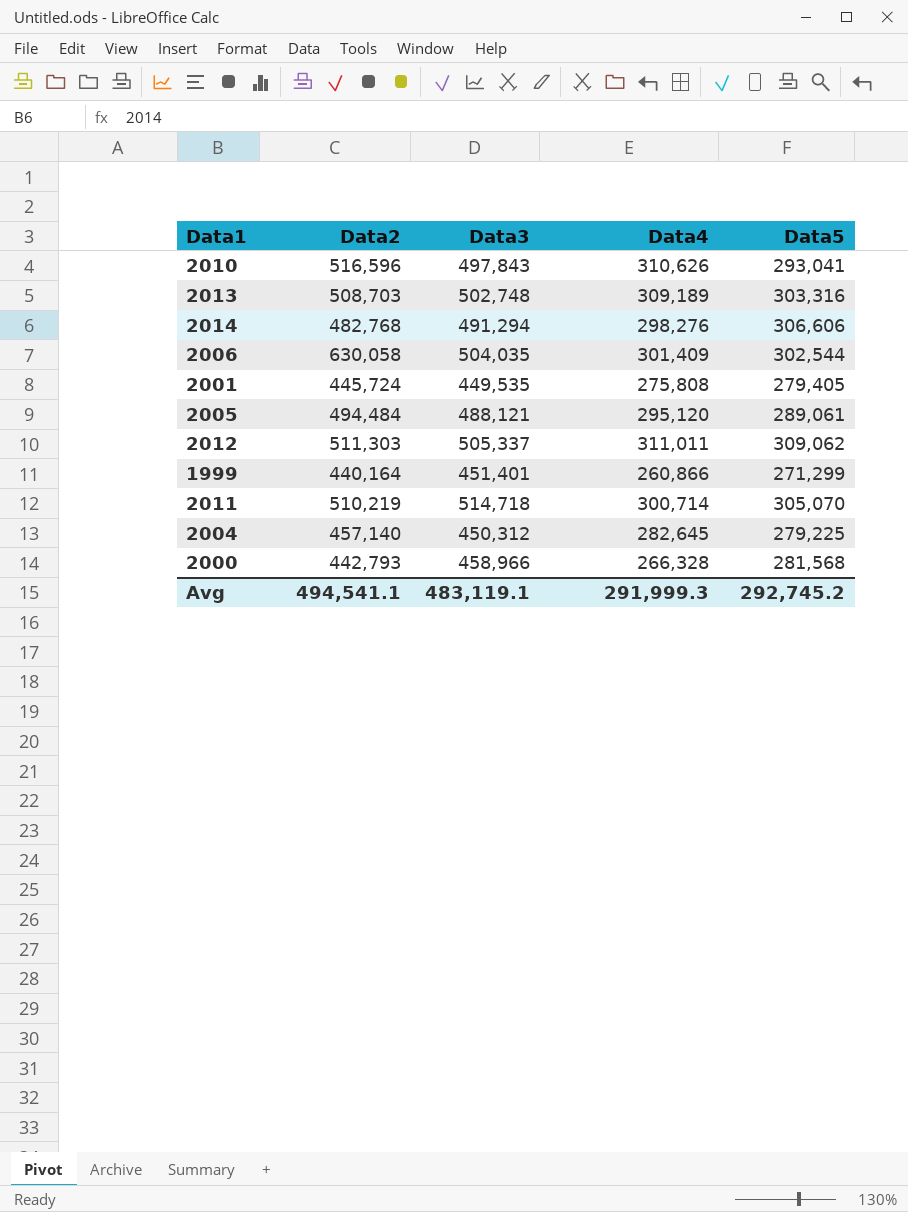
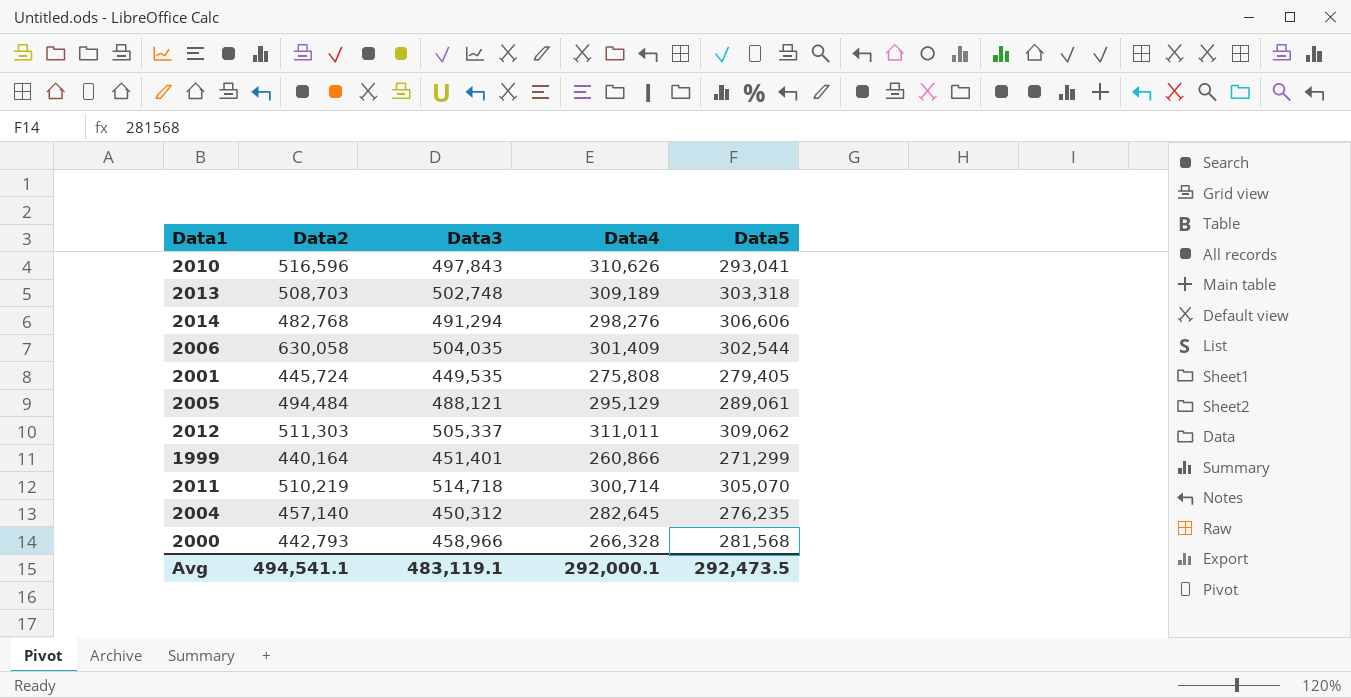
2013 | Data5: 303,316 -> 303,318
2005 | Data4: 295,120 -> 295,129
2004 | Data5: 279,225 -> 276,235
Avg | Data4: 291,999.3 -> 292,000.1
Avg | Data5: 292,745.2 -> 292,473.5

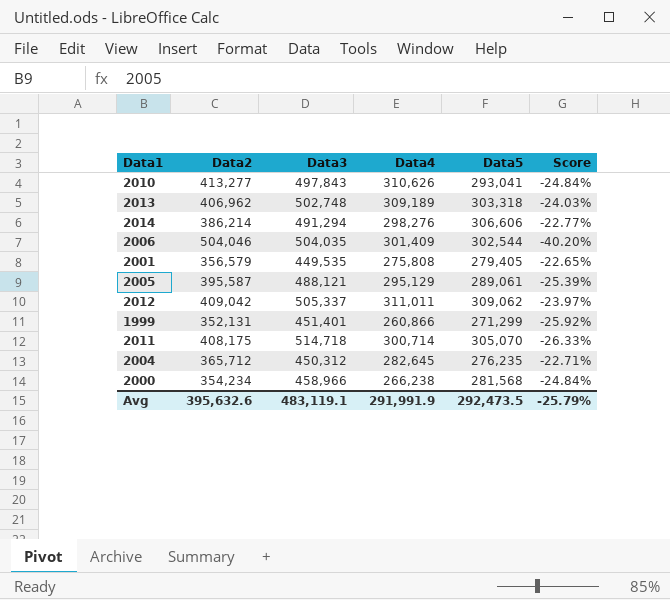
column Score | formula: none -> ([Data4] - [Data2]) / [Data2]
2010 | Data2: 516,596 -> 413,277
2013 | Data2: 508,703 -> 406,962
2014 | Data2: 482,768 -> 386,214
2006 | Data2: 630,058 -> 504,046
2001 | Data2: 445,724 -> 356,579
2005 | Data2: 494,484 -> 395,587
2012 | Data2: 511,303 -> 409,042
1999 | Data2: 440,164 -> 352,131
2011 | Data2: 510,219 -> 408,175
2004 | Data2: 457,140 -> 365,712
2000 | Data2: 442,793 -> 354,234
2000 | Data4: 266,328 -> 266,238
Avg | Data2: 494,541.1 -> 395,632.6
Avg | Data4: 292,000.1 -> 291,991.9

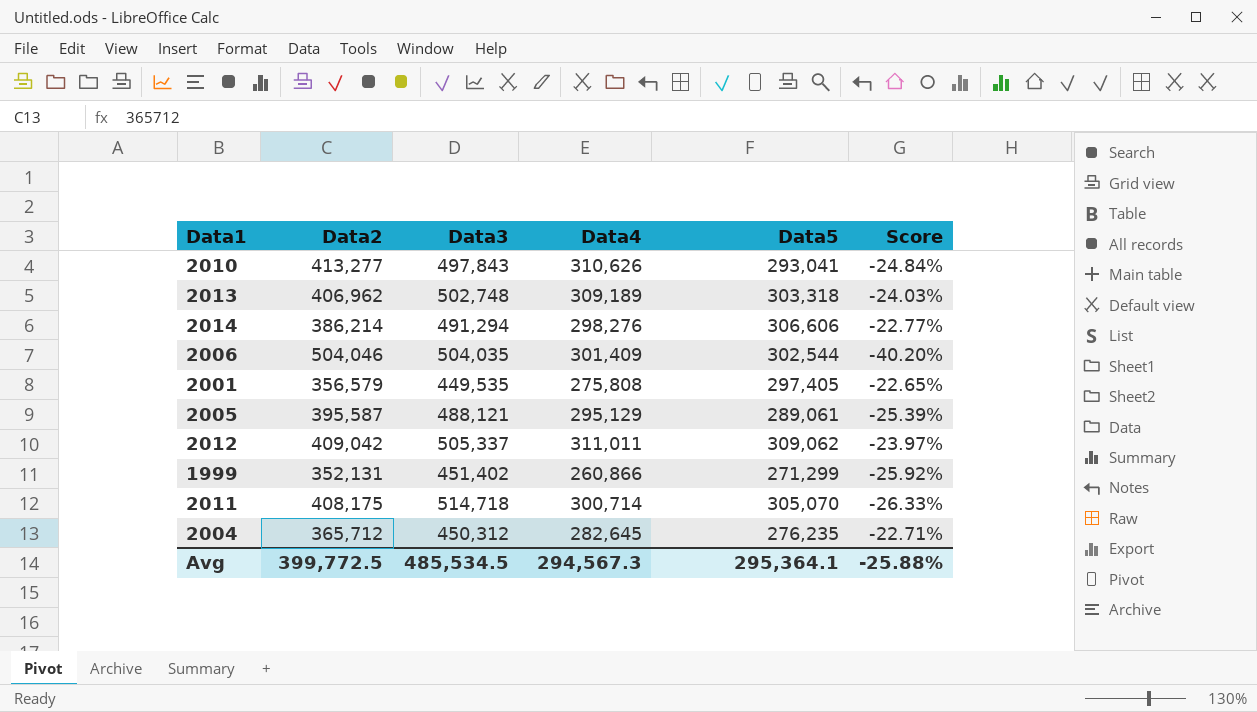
row 2000: 354,234 | 458,966 | 266,238 | 281,568 | -24.84% -> none
2001 | Data5: 279,405 -> 297,405
1999 | Data3: 451,401 -> 451,402
Avg | Data2: 395,632.6 -> 399,772.5
Avg | Data3: 483,119.1 -> 485,534.5
Avg | Data4: 291,991.9 -> 294,567.3
Avg | Data5: 292,473.5 -> 295,364.1
Avg | Score: -25.79% -> -25.88%

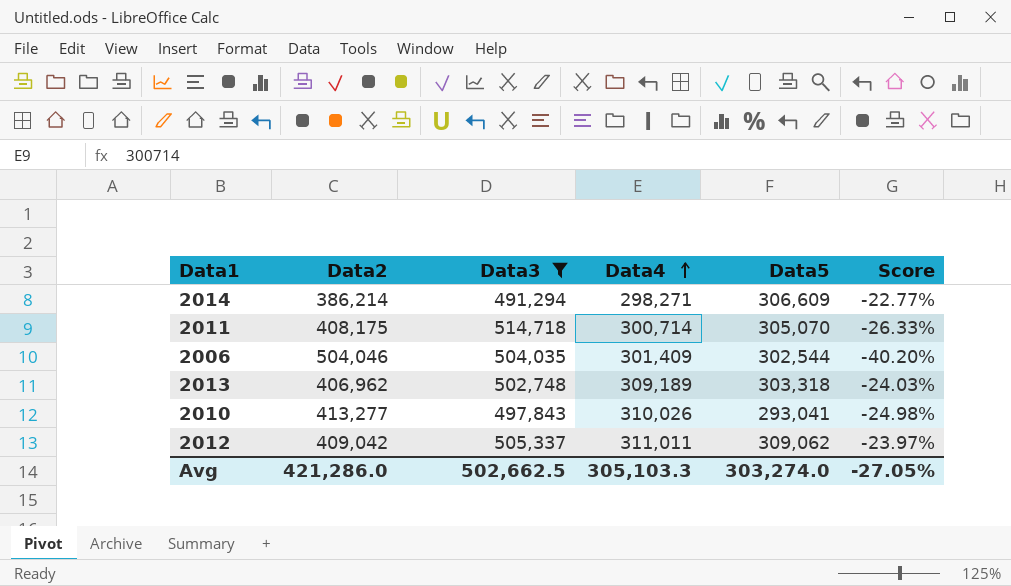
filter: none -> Data3 >= 491,294
row order: none -> Data4 ascending
2014 | Data4: 298,276 -> 298,271
2014 | Data5: 306,606 -> 306,609
2010 | Data4: 310,626 -> 310,026
2010 | Score: -24.84% -> -24.98%
Avg | Data2: 399,772.5 -> 421,286.0
Avg | Data3: 485,534.5 -> 502,662.5
Avg | Data4: 294,567.3 -> 305,103.3
Avg | Data5: 295,364.1 -> 303,274.0
Avg | Score: -25.88% -> -27.05%

